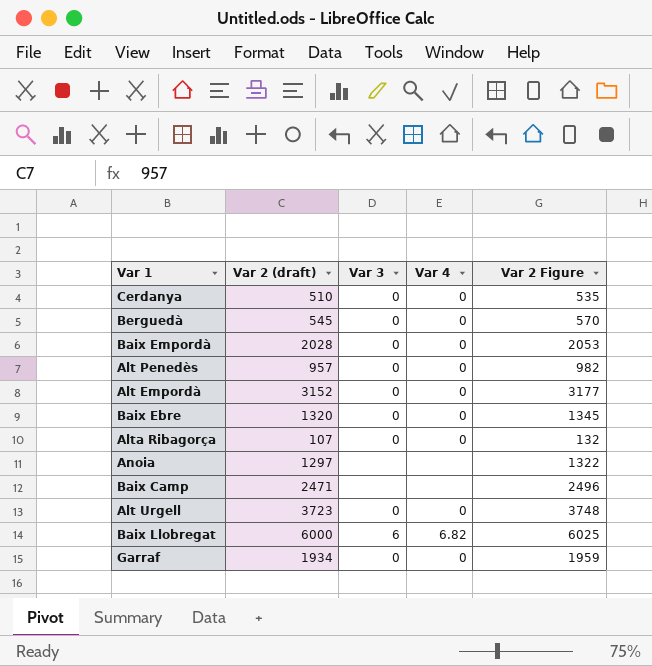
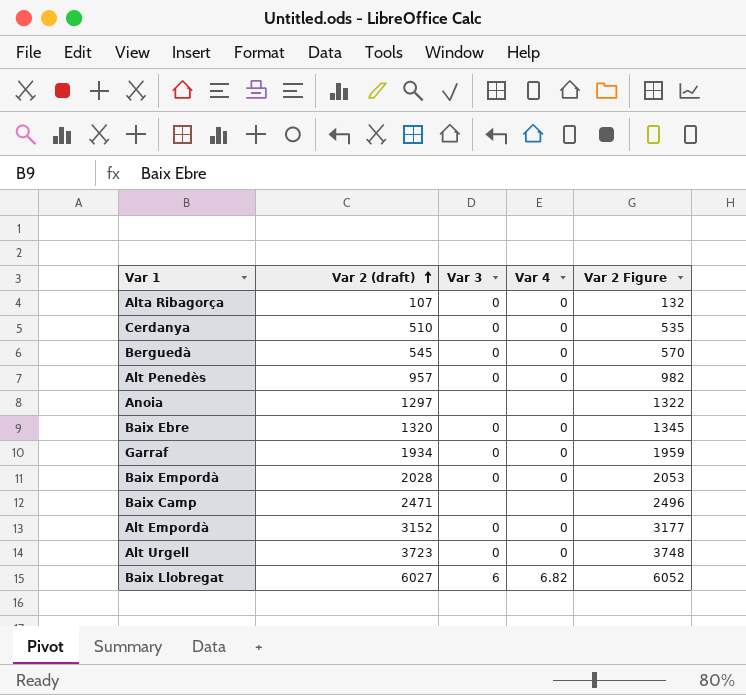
row order: none -> Var 2 (draft) ascending
Baix Llobregat | Var 2 (draft): 6000 -> 6027
Baix Llobregat | Var 2 Figure: 6025 -> 6052

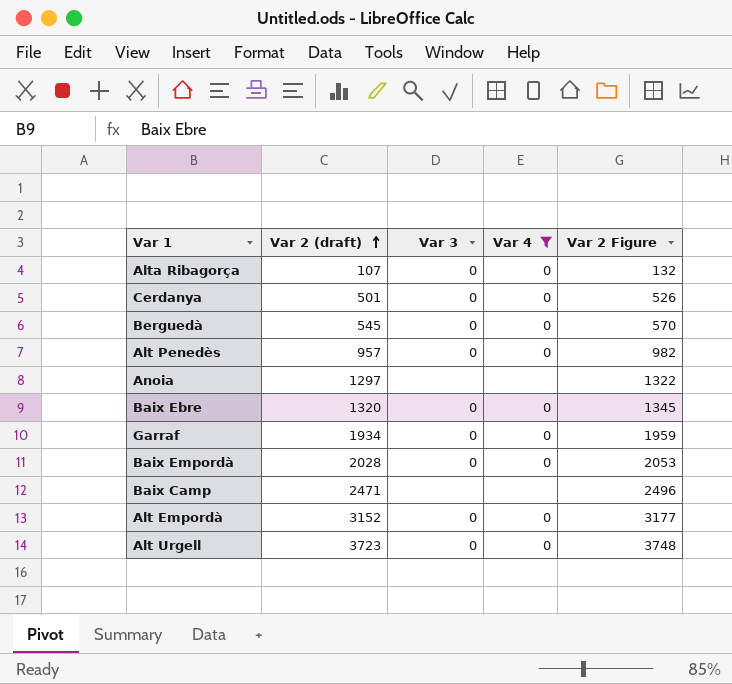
filter: none -> Var 4 != 6.82
Cerdanya | Var 2 (draft): 510 -> 501
Cerdanya | Var 2 Figure: 535 -> 526

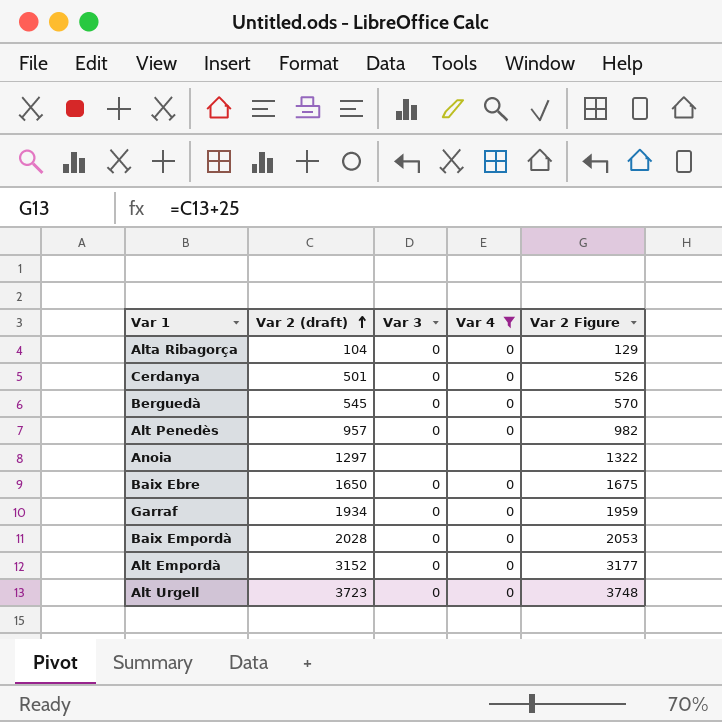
row Baix Camp: 2471 | none | none | 2496 -> none
Alta Ribagorça | Var 2 (draft): 107 -> 104
Alta Ribagorça | Var 2 Figure: 132 -> 129
Baix Ebre | Var 2 (draft): 1320 -> 1650
Baix Ebre | Var 2 Figure: 1345 -> 1675

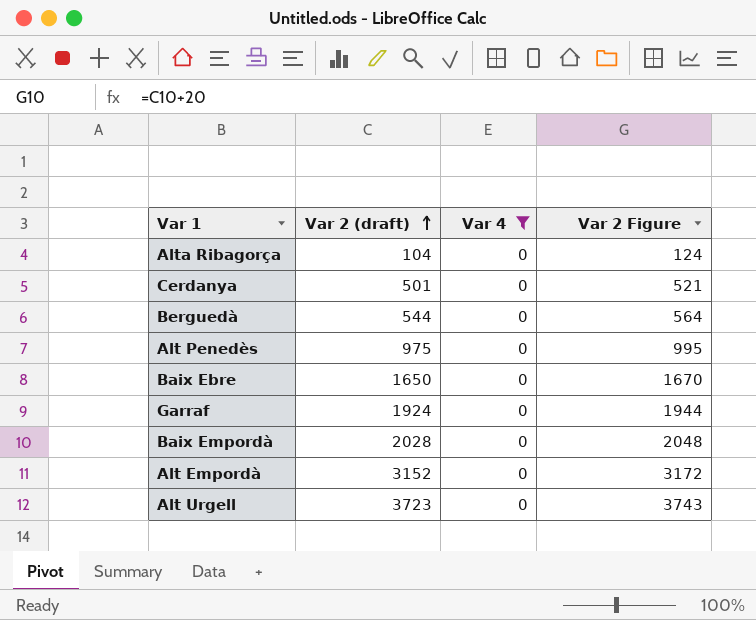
column Var 3 | position: 3 -> none
column Var 2 Figure | formula: [Var 2 (draft)] + 25 -> [Var 2 (draft)] + 20
row Anoia: 1297 | none | none | 1322 -> none
Berguedà | Var 2 (draft): 545 -> 544
Alt Penedès | Var 2 (draft): 957 -> 975
Garraf | Var 2 (draft): 1934 -> 1924

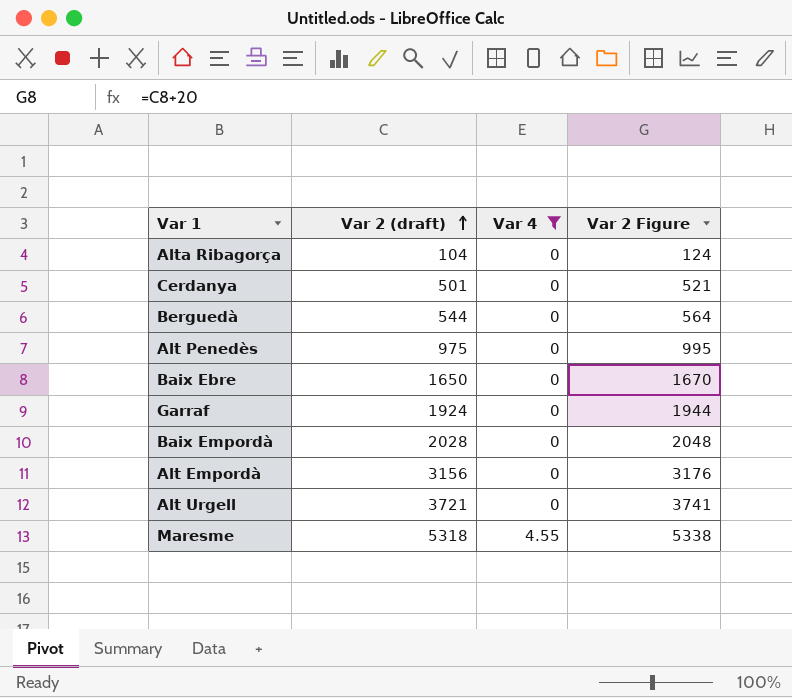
Alt Empordà | Var 2 (draft): 3152 -> 3156
Alt Empordà | Var 2 Figure: 3172 -> 3176
Alt Urgell | Var 2 (draft): 3723 -> 3721
Alt Urgell | Var 2 Figure: 3743 -> 3741
row Maresme: none -> 5318 | 4.55 | 5338

